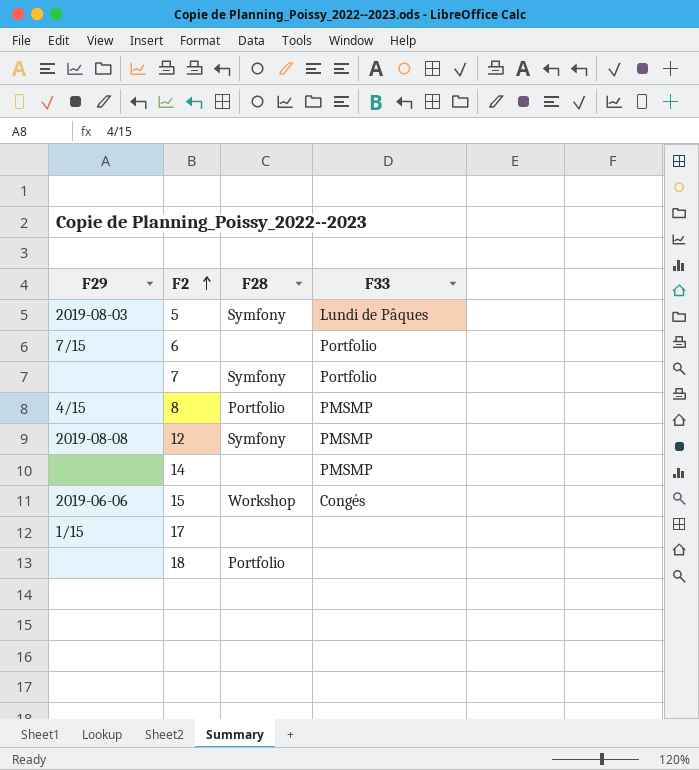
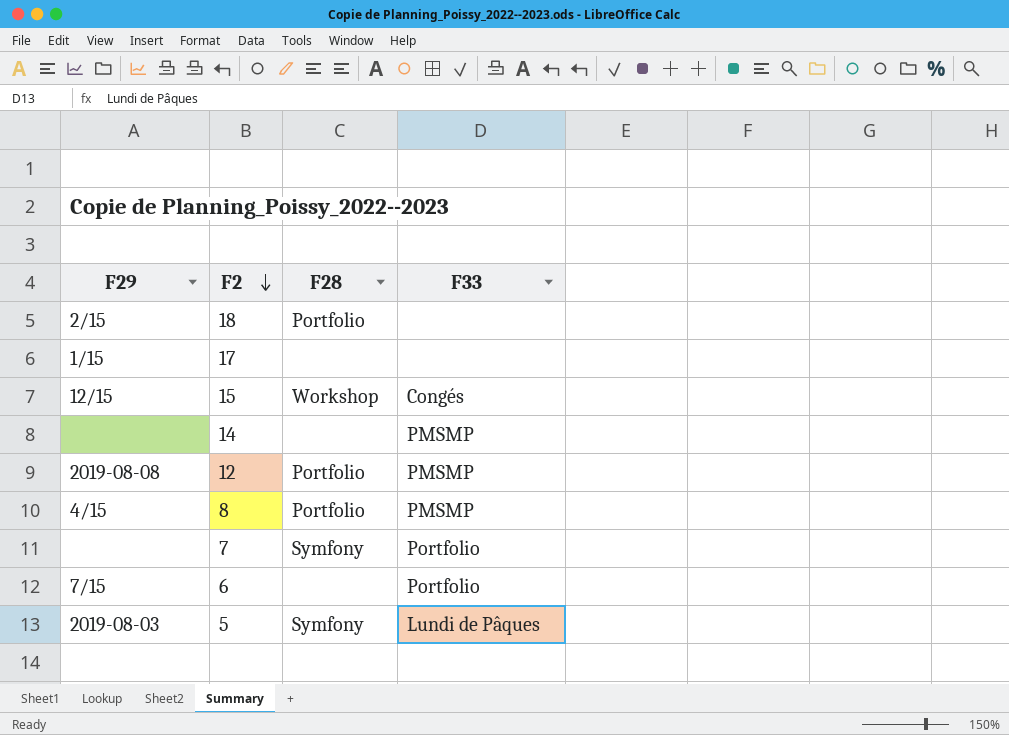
row order: F2 ascending -> F2 descending
18 | F29: none -> 2/15
15 | F29: 2019-06-06 -> 12/15
12 | F28: Symfony -> Portfolio

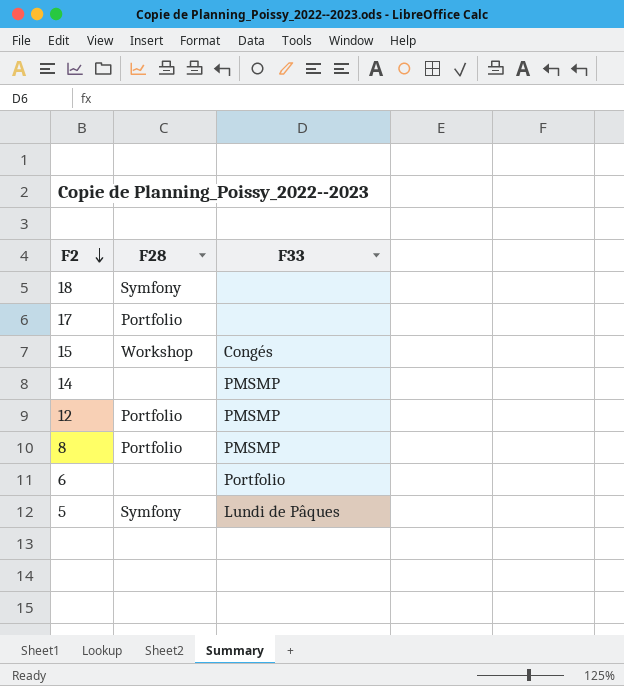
column F29 | position: 1 -> none
row 7: none | Symfony | Portfolio -> none
18 | F28: Portfolio -> Symfony
17 | F28: none -> Portfolio

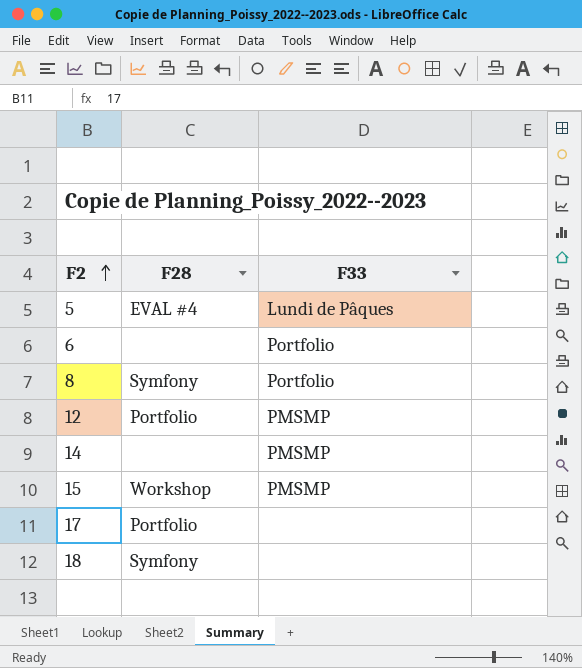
row order: F2 descending -> F2 ascending
5 | F28: Symfony -> EVAL #4
8 | F28: Portfolio -> Symfony
8 | F33: PMSMP -> Portfolio
15 | F33: Congés -> PMSMP

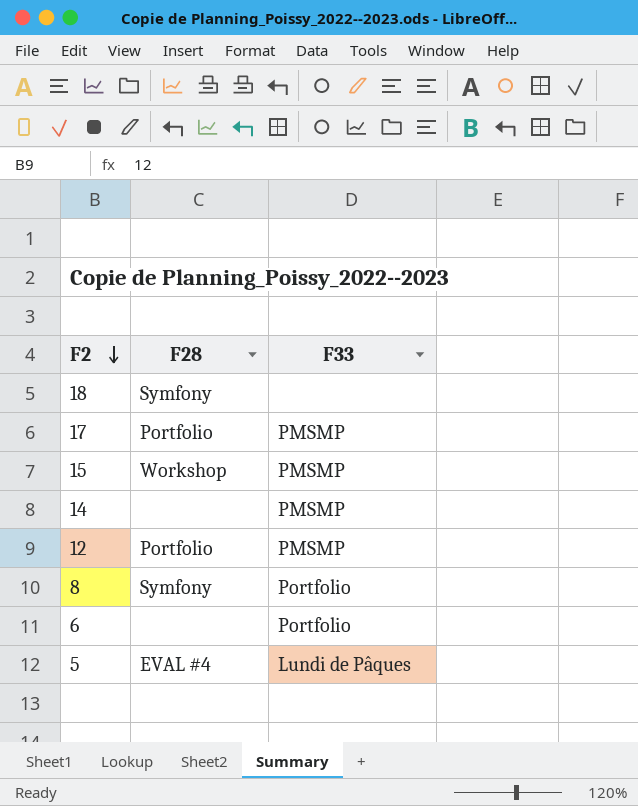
row order: F2 ascending -> F2 descending
17 | F33: none -> PMSMP

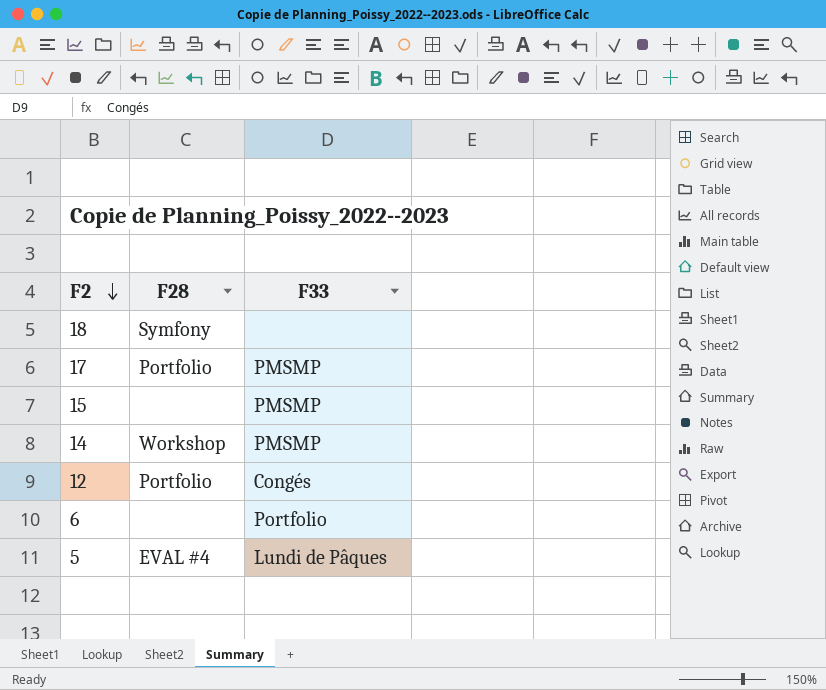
row 8: Symfony | Portfolio -> none
15 | F28: Workshop -> none
14 | F28: none -> Workshop
12 | F33: PMSMP -> Congés

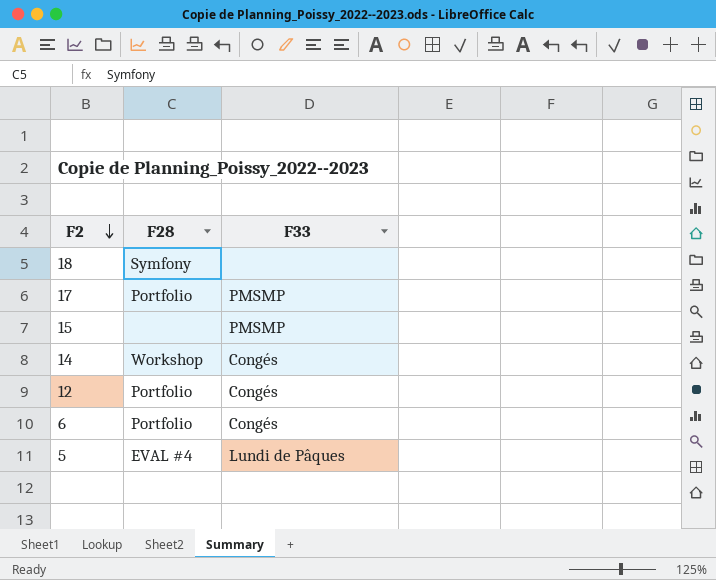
14 | F33: PMSMP -> Congés
6 | F28: none -> Portfolio
6 | F33: Portfolio -> Congés

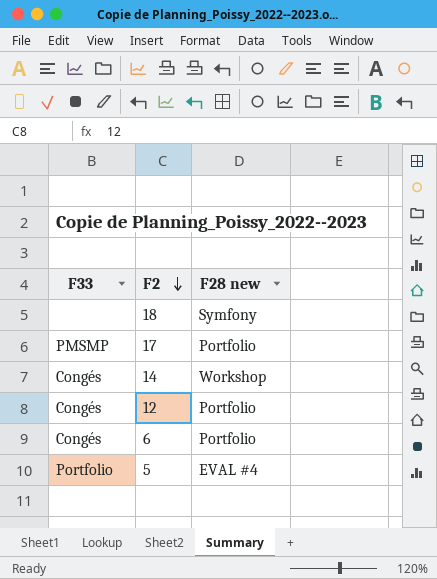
column F33 | position: 3 -> 1
column name: F28 -> F28 new
row 15: none | PMSMP -> none
5 | F33: Lundi de Pâques -> Portfolio

